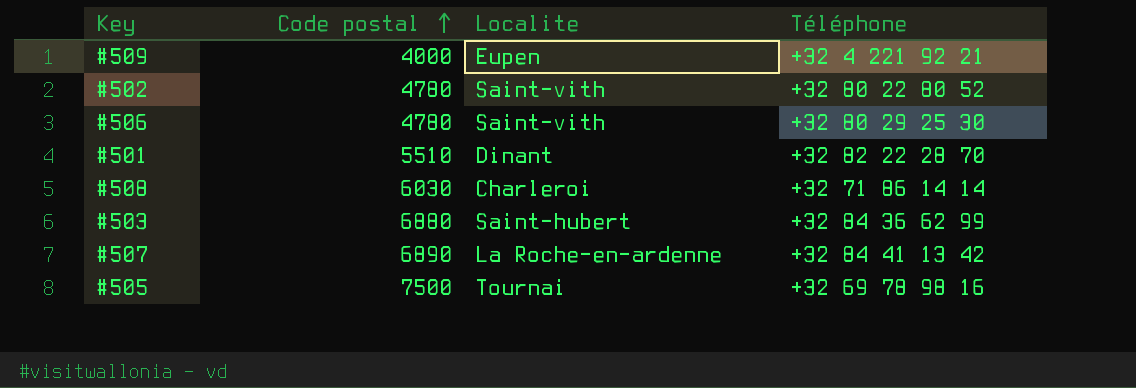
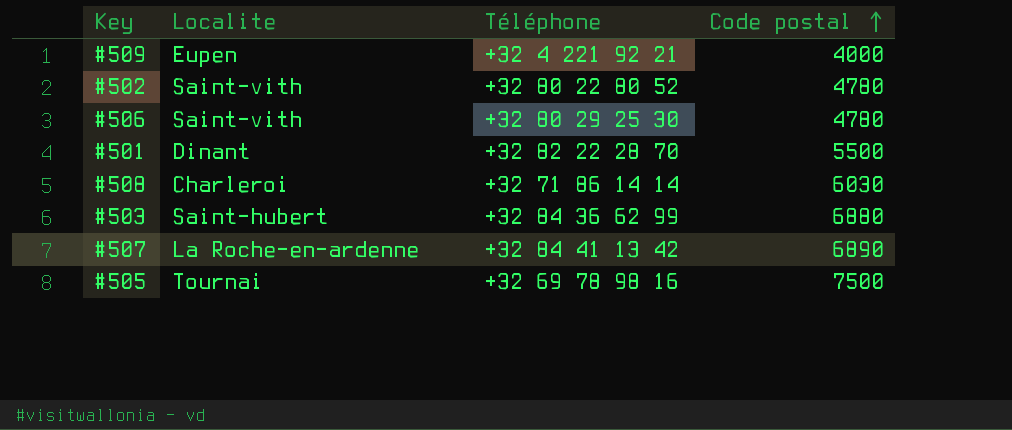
column Code postal | position: 2 -> 4
#501 | Code postal: 5510 -> 5500

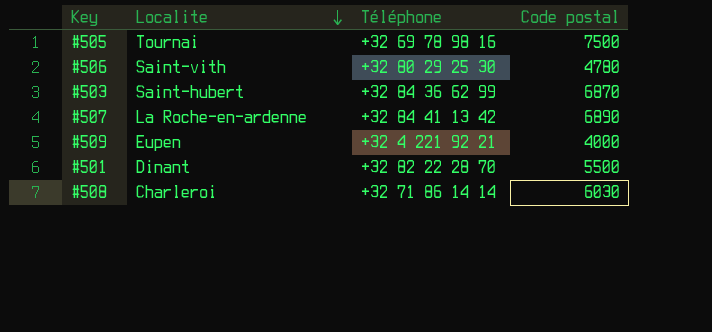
row order: Code postal ascending -> Localite descending
row #502: Saint-vith | +32 80 22 80 52 | 4780 -> none
#503 | Code postal: 6880 -> 6870

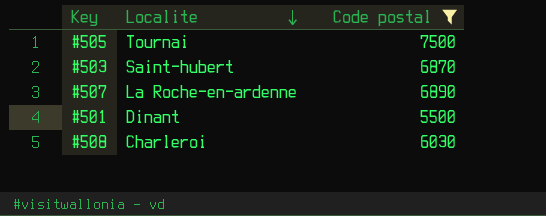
filter: none -> Code postal >= 5500
column Téléphone | position: 3 -> none

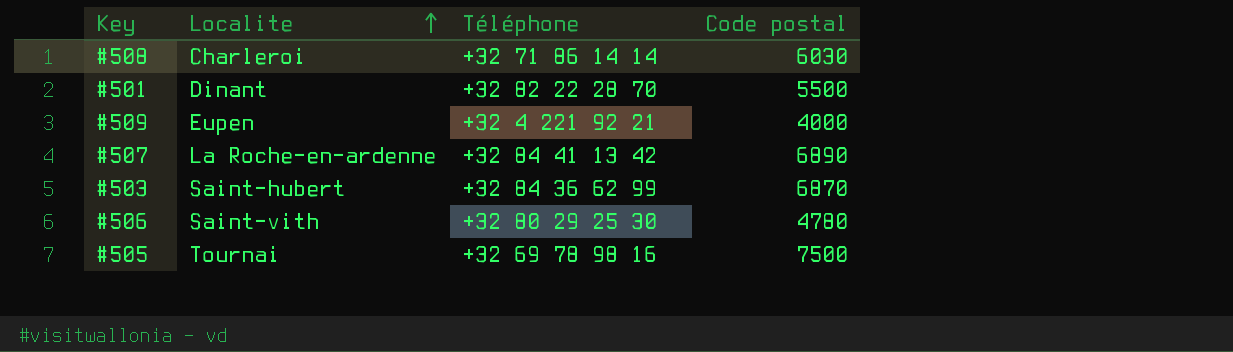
filter: Code postal >= 5500 -> none
row order: Localite descending -> Localite ascending
column Téléphone | position: none -> 3

